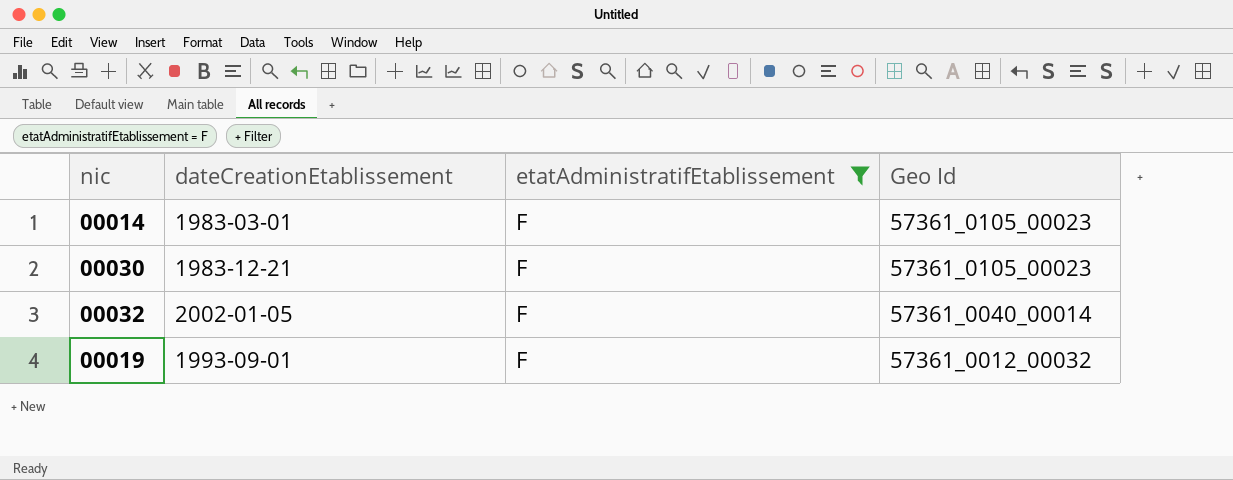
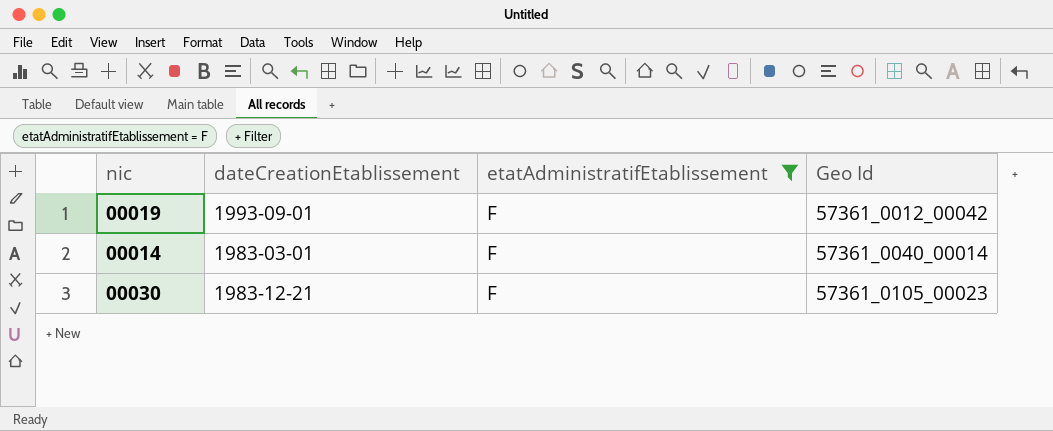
row order: Geo Id descending -> Geo Id ascending
row 00032: 2002-01-05 | F | 57361_0040_00014 -> none
00019 | Geo Id: 57361_0012_00032 -> 57361_0012_00042
00014 | Geo Id: 57361_0105_00023 -> 57361_0040_00014

